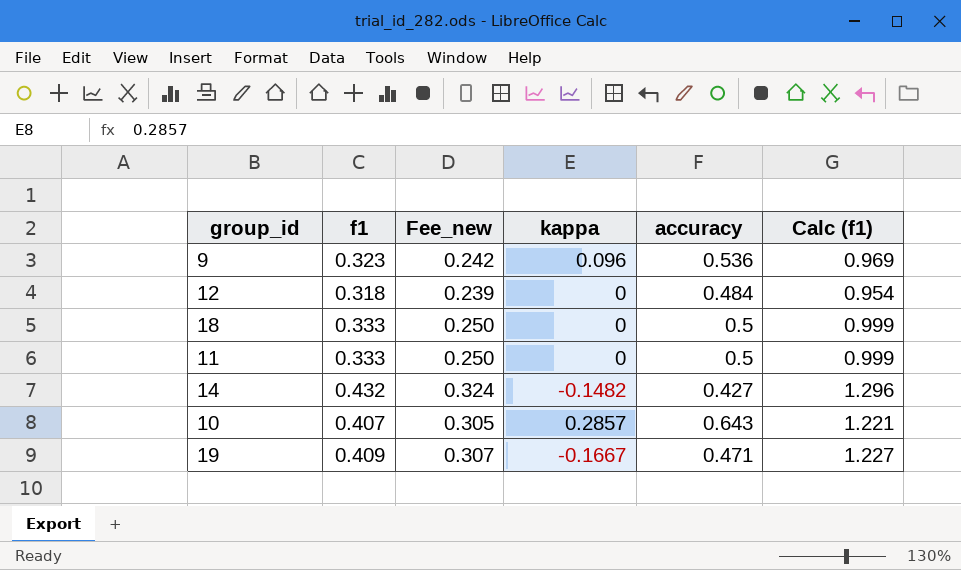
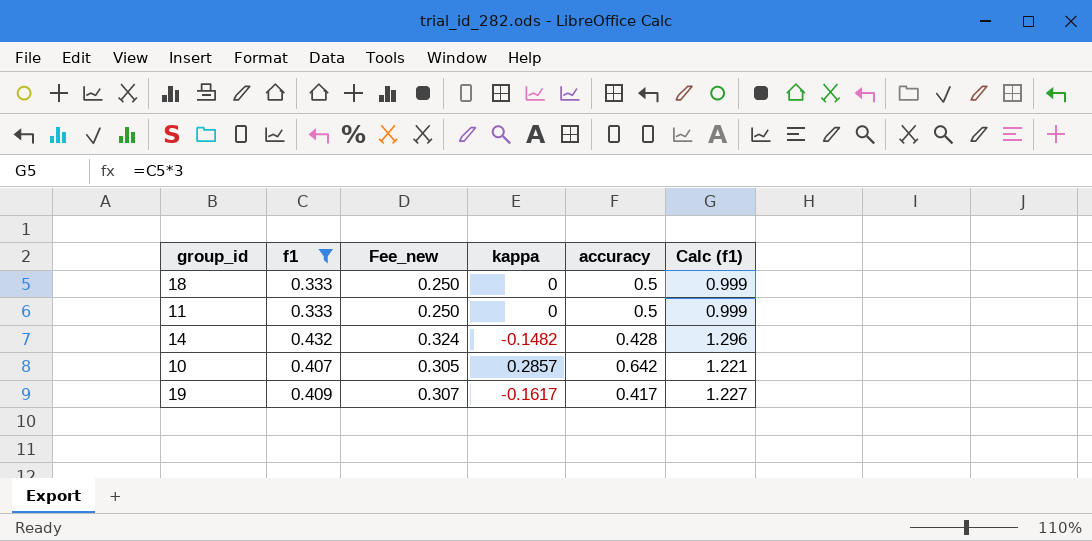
filter: none -> f1 >= 0.333
14 | accuracy: 0.427 -> 0.428
10 | accuracy: 0.643 -> 0.642
19 | kappa: -0.1667 -> -0.1617
19 | accuracy: 0.471 -> 0.417

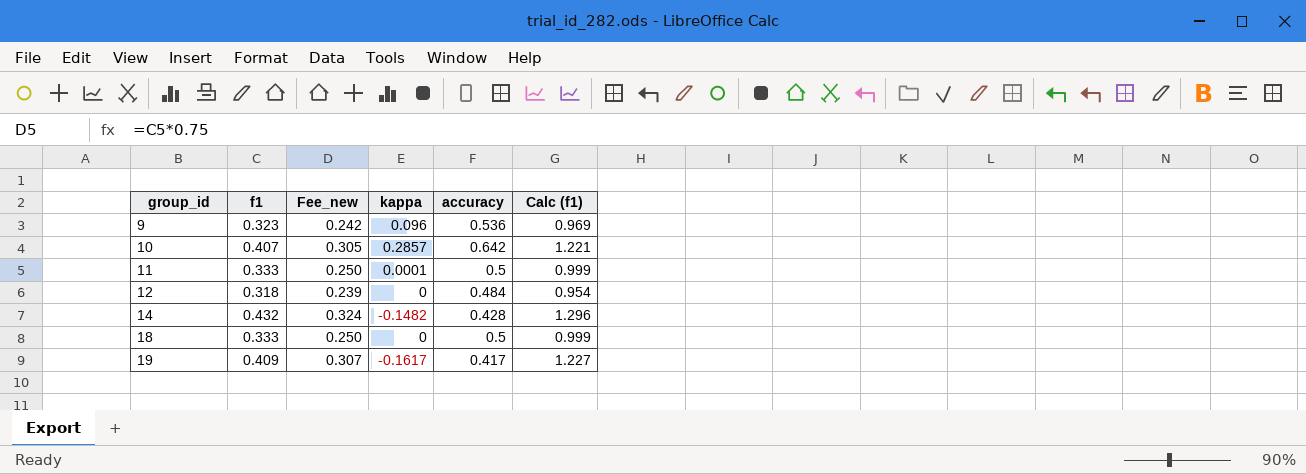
filter: f1 >= 0.333 -> none
row order: none -> group_id ascending
11 | kappa: 0 -> 0.0001

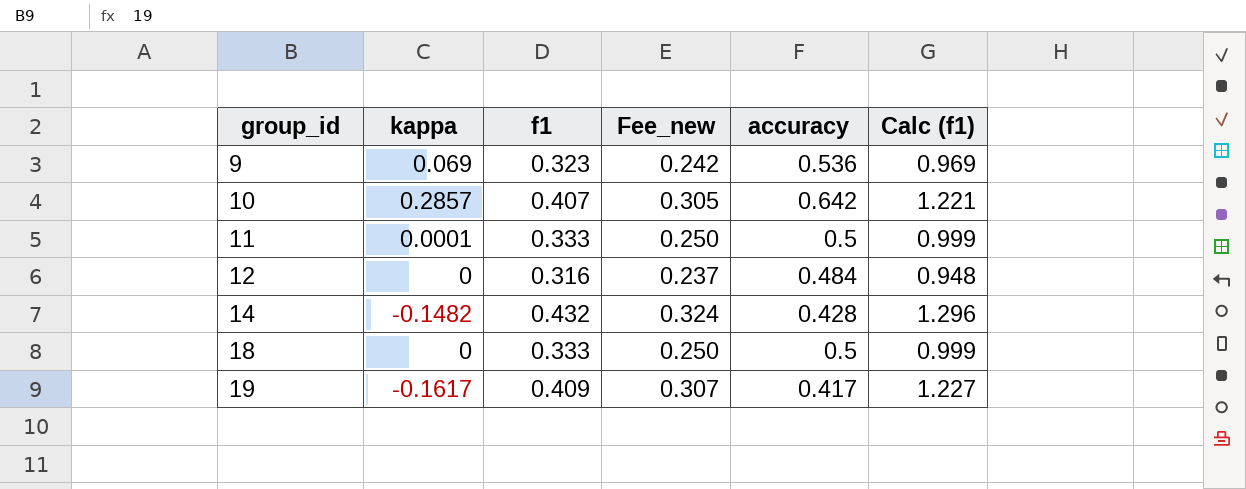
column kappa | position: 4 -> 2
9 | kappa: 0.096 -> 0.069
12 | f1: 0.318 -> 0.316
12 | Fee_new: 0.239 -> 0.237
12 | Calc (f1): 0.954 -> 0.948

